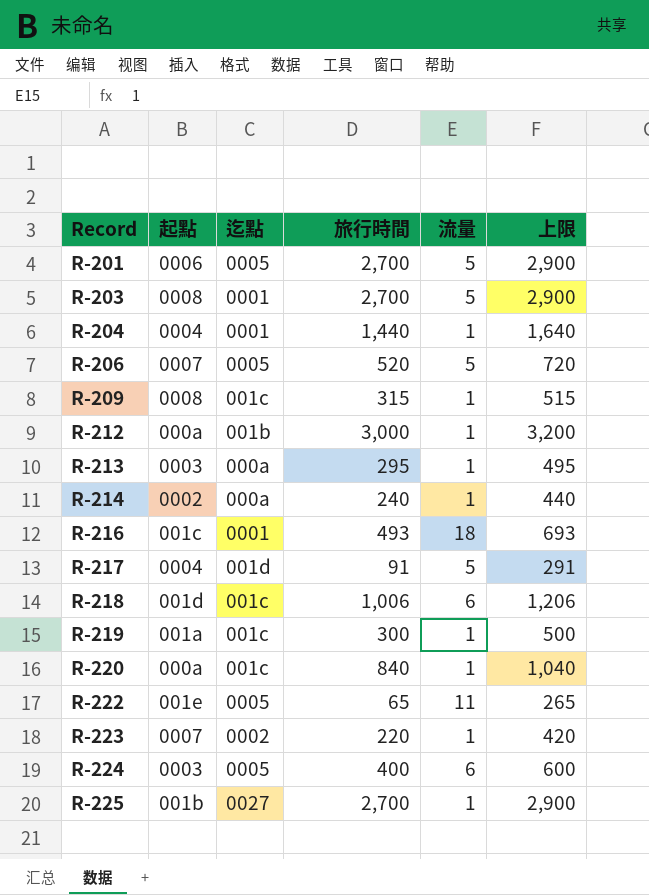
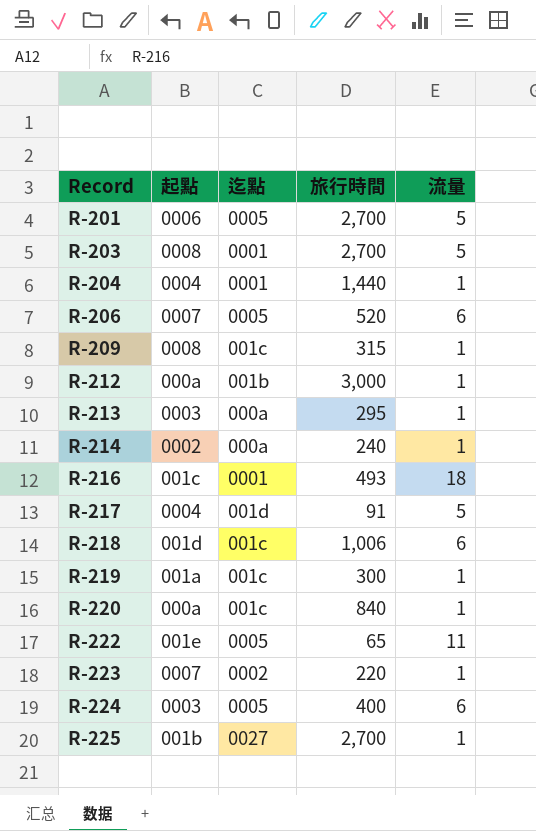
column 上限 | formula: [旅行時間] + 200 -> none
R-206 | 流量: 5 -> 6

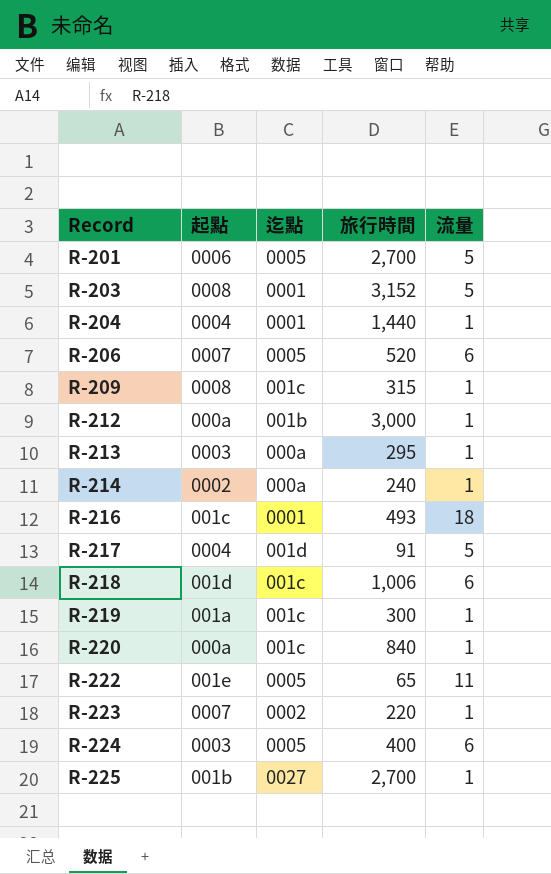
R-203 | 旅行時間: 2,700 -> 3,152

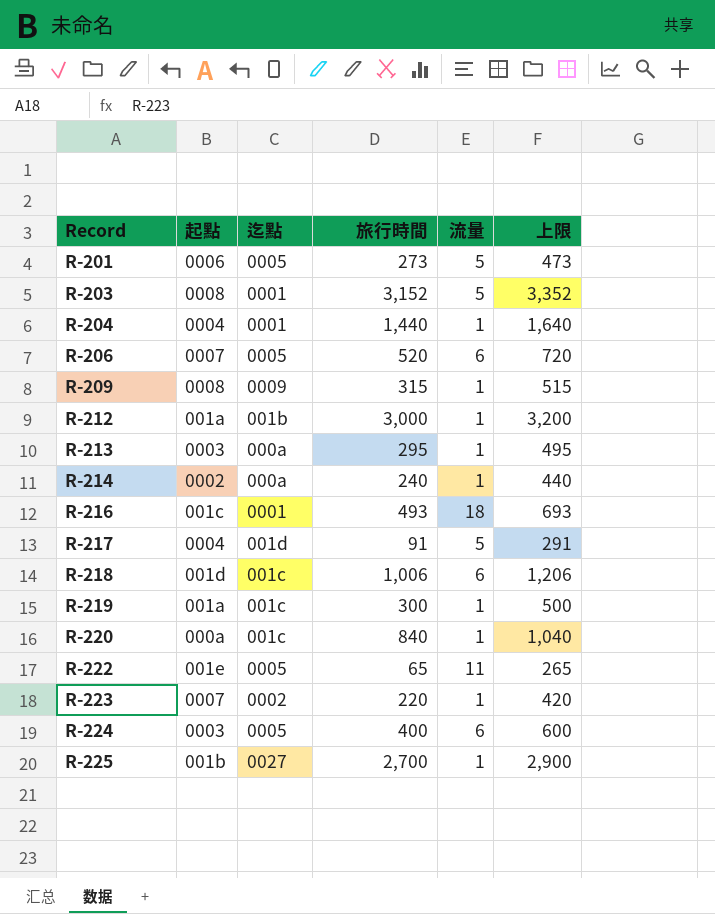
column 上限 | formula: none -> [旅行時間] + 200
R-201 | 旅行時間: 2,700 -> 273
R-209 | 迄點: 001c -> 0009
R-212 | 起點: 000a -> 001a

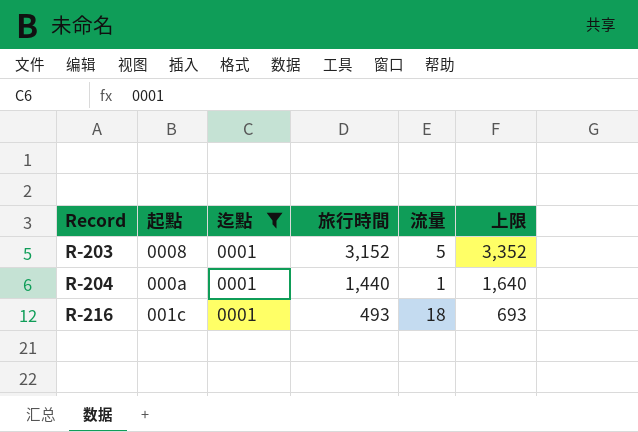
filter: none -> 迄點 = 0001
R-204 | 起點: 0004 -> 000a

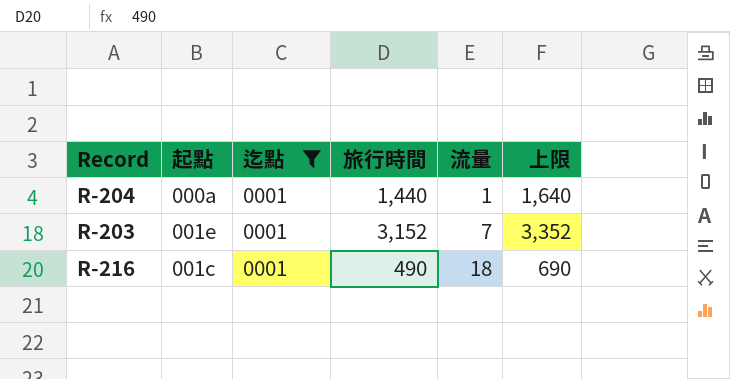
row order: Record ascending -> 流量 ascending
R-203 | 起點: 0008 -> 001e
R-203 | 流量: 5 -> 7
R-216 | 旅行時間: 493 -> 490
R-216 | 上限: 693 -> 690

